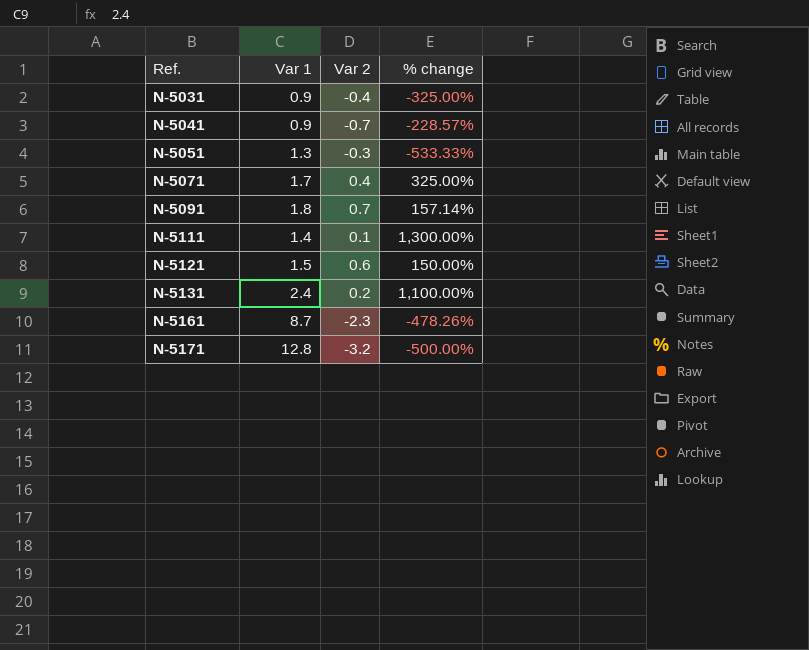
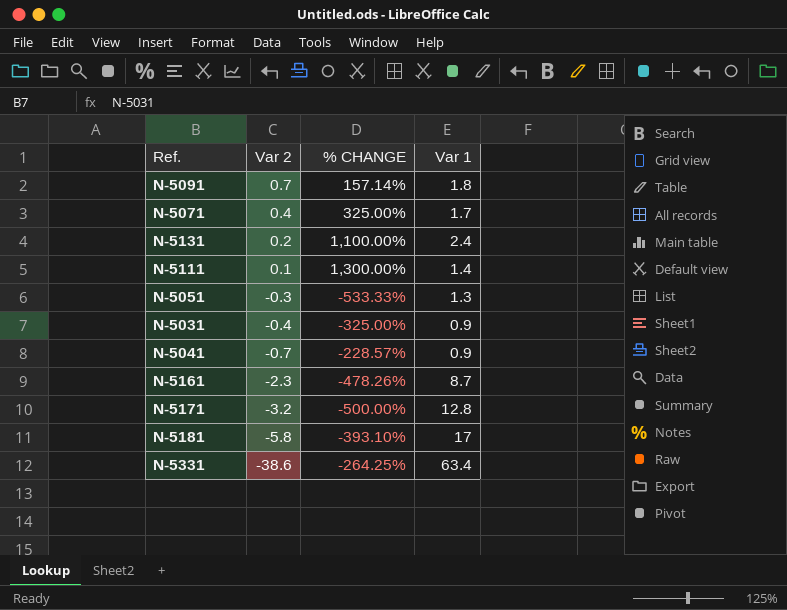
row order: Ref. ascending -> Var 2 descending
column name: % change -> % CHANGE
column Var 1 | position: 2 -> 4
row N-5121: 1.5 | 0.6 | 150.00% -> none
row N-5181: none -> -5.8 | -393.10% | 17
row N-5331: none -> -38.6 | -264.25% | 63.4

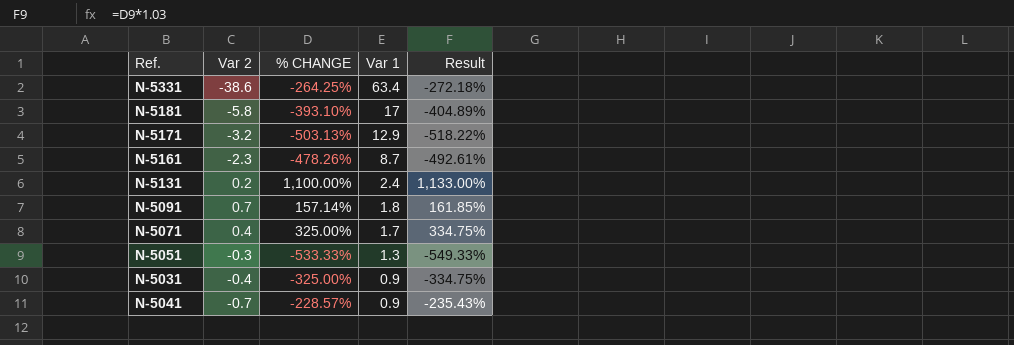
row order: Var 2 descending -> Var 1 descending
column Result | formula: none -> [% CHANGE] * 1.03
row N-5111: 0.1 | 1,300.00% | 1.4 -> none
N-5171 | % CHANGE: -500.00% -> -503.13%
N-5171 | Var 1: 12.8 -> 12.9

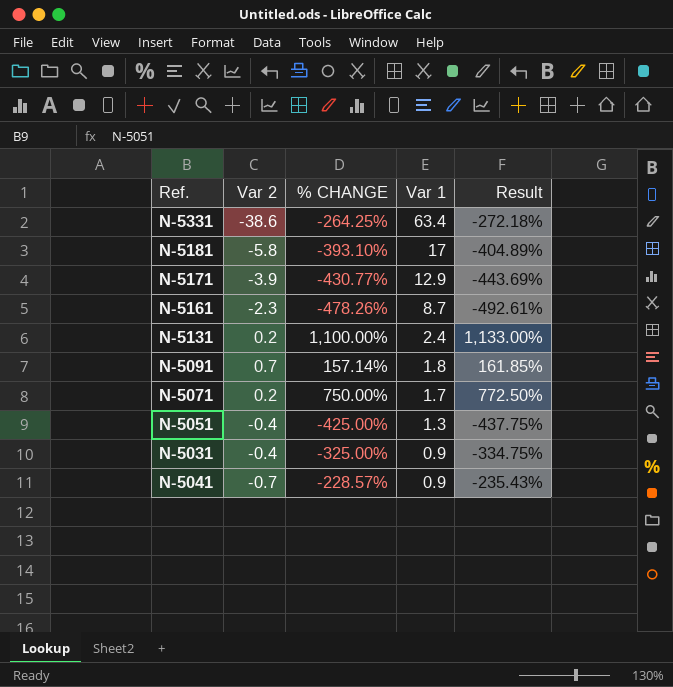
N-5171 | Var 2: -3.2 -> -3.9
N-5171 | % CHANGE: -503.13% -> -430.77%
N-5171 | Result: -518.22% -> -443.69%
N-5071 | Var 2: 0.4 -> 0.2
N-5071 | % CHANGE: 325.00% -> 750.00%
N-5071 | Result: 334.75% -> 772.50%
N-5051 | Var 2: -0.3 -> -0.4
N-5051 | % CHANGE: -533.33% -> -425.00%
N-5051 | Result: -549.33% -> -437.75%

